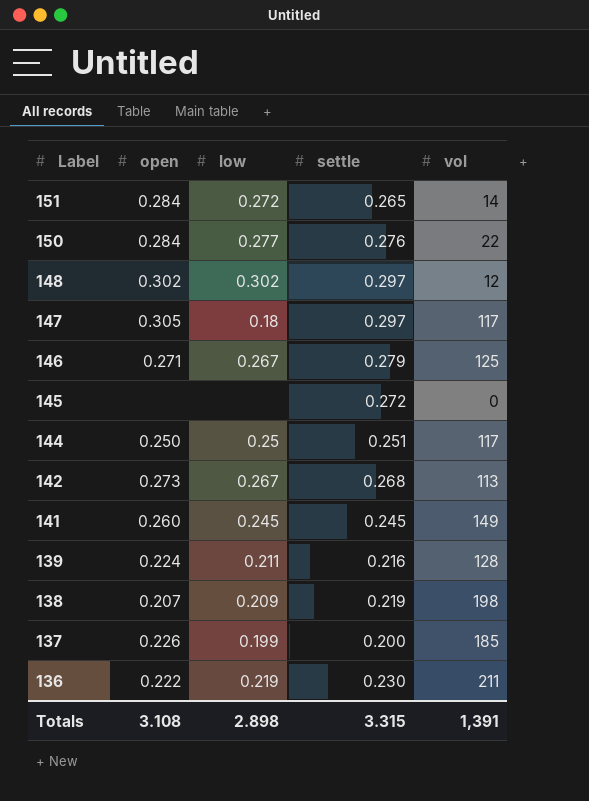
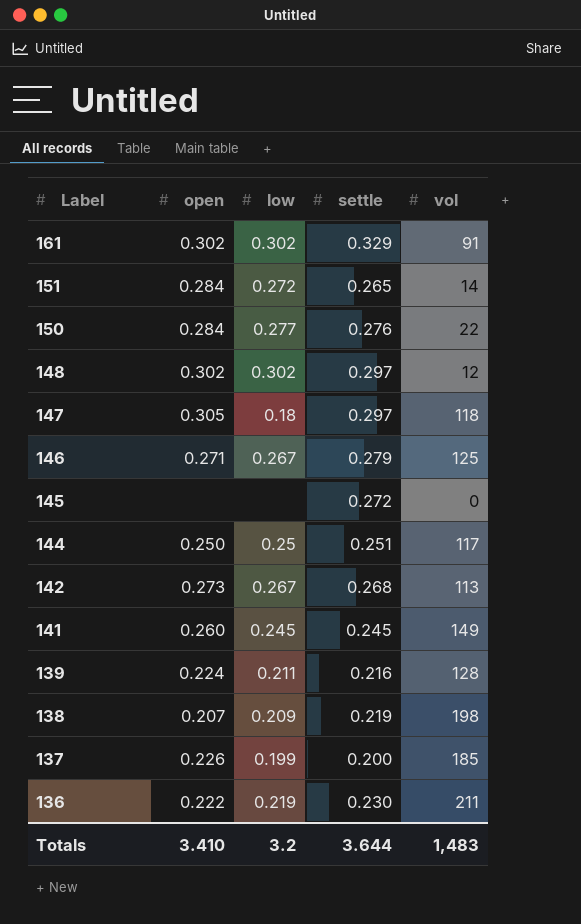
row 161: none -> 0.302 | 0.302 | 0.329 | 91
147 | vol: 117 -> 118
Totals | open: 3.108 -> 3.410
Totals | low: 2.898 -> 3.2
Totals | settle: 3.315 -> 3.644
Totals | vol: 1,391 -> 1,483

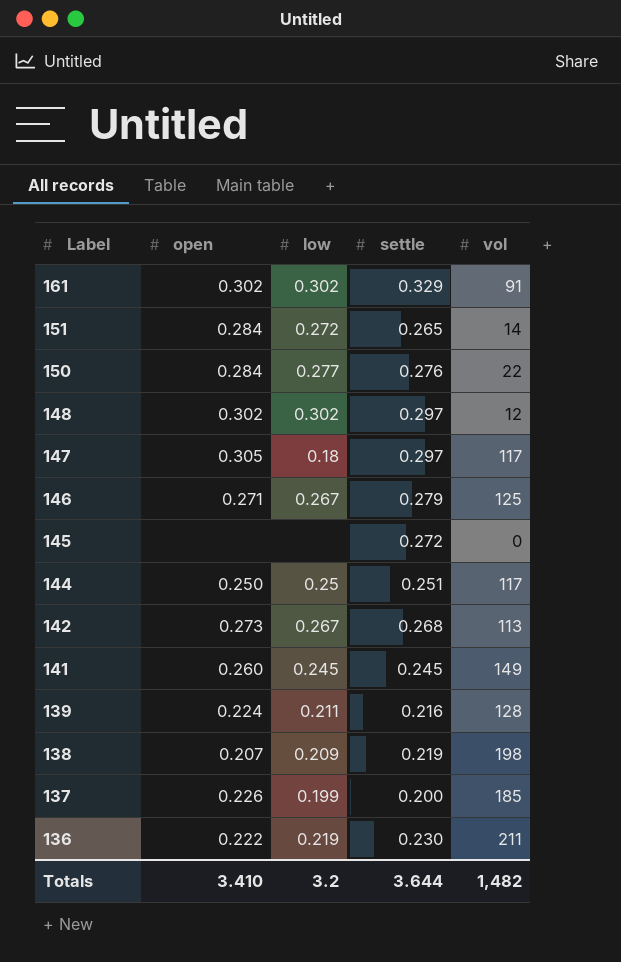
147 | vol: 118 -> 117
Totals | vol: 1,483 -> 1,482

